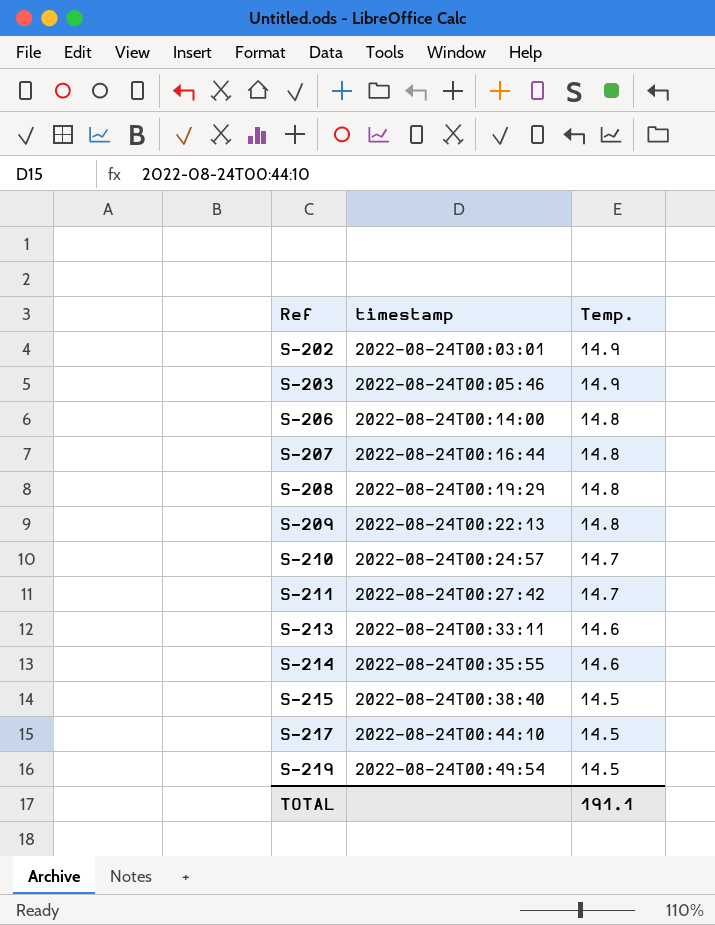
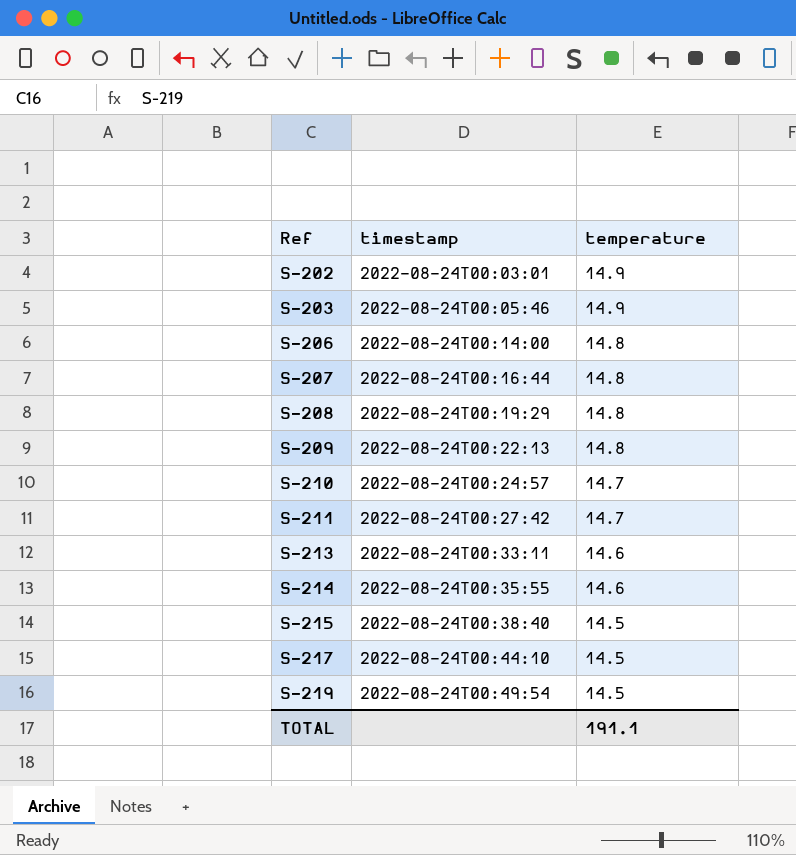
column name: Temp. -> temperature

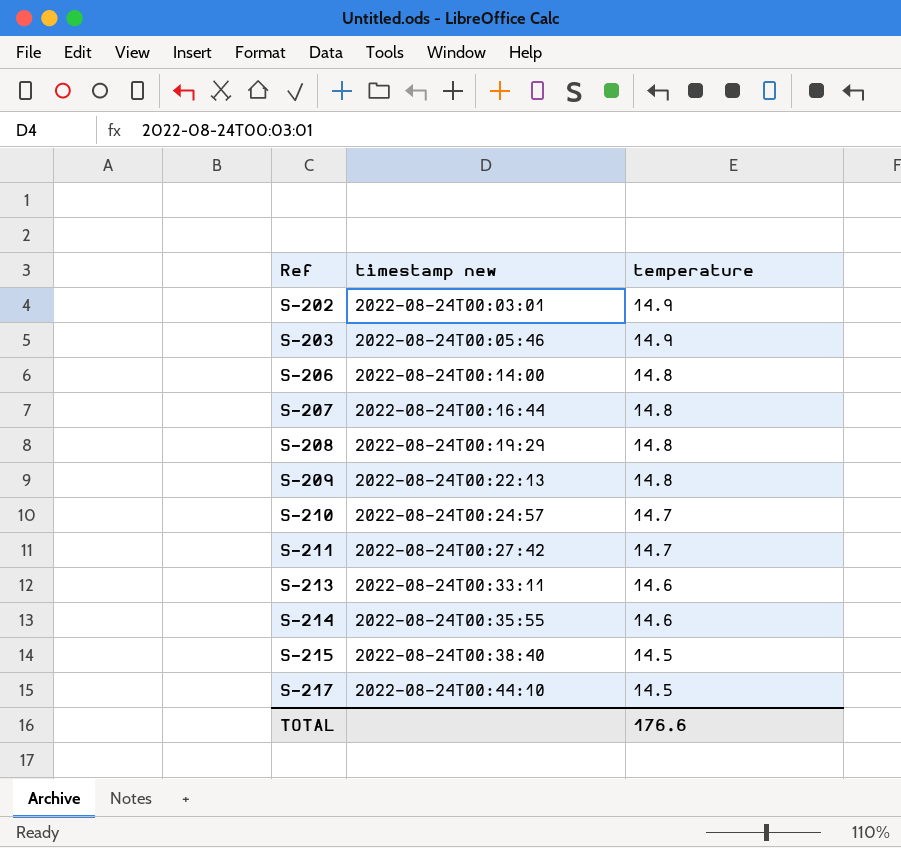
column name: timestamp -> timestamp new
row S-219: 2022-08-24T00:49:54 | 14.5 -> none
TOTAL | temperature: 191.1 -> 176.6

